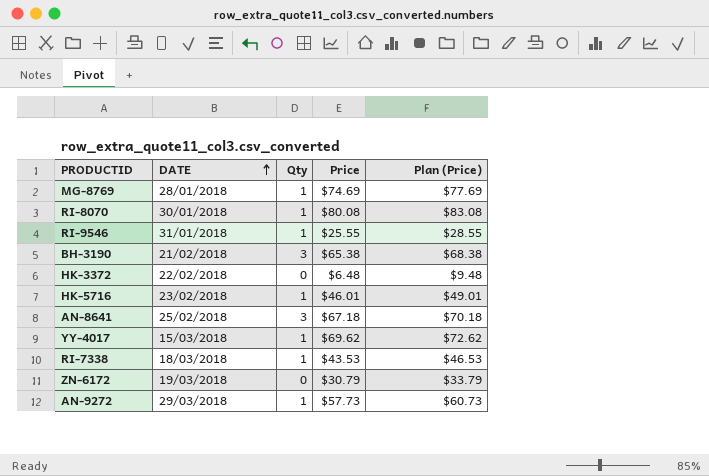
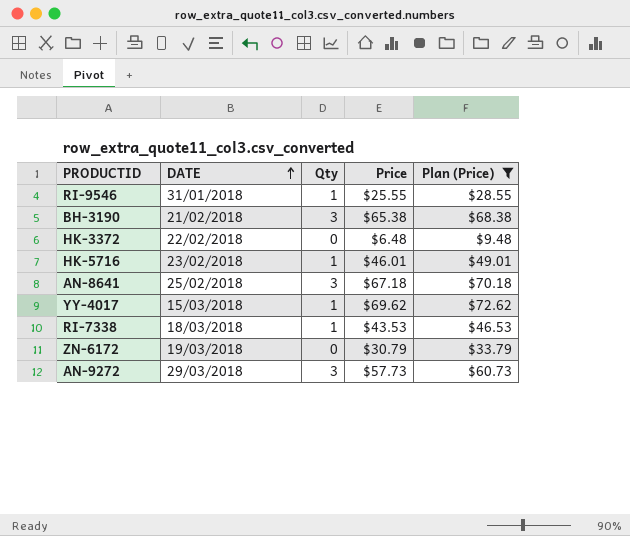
filter: none -> Plan (Price) <= $72.62
AN-9272 | Qty: 1 -> 3

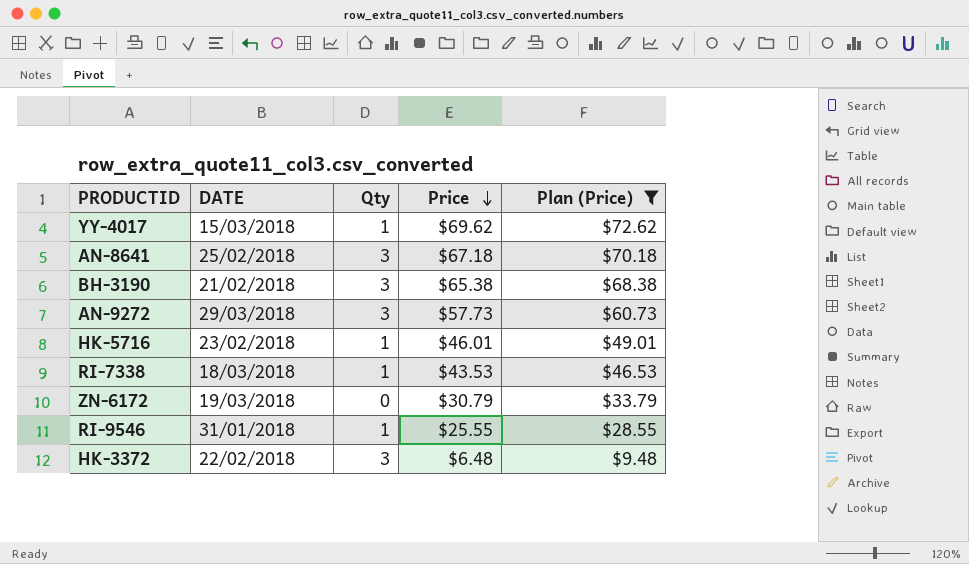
row order: DATE ascending -> Price descending
HK-3372 | Qty: 0 -> 3

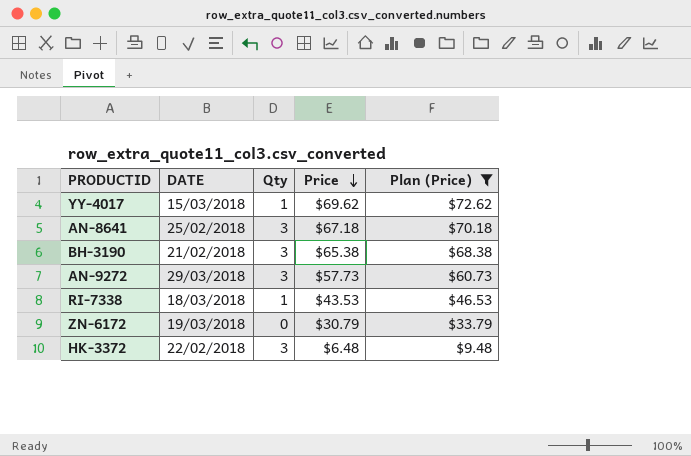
row HK-5716: 23/02/2018 | 1 | $46.01 | $49.01 -> none
row RI-9546: 31/01/2018 | 1 | $25.55 | $28.55 -> none

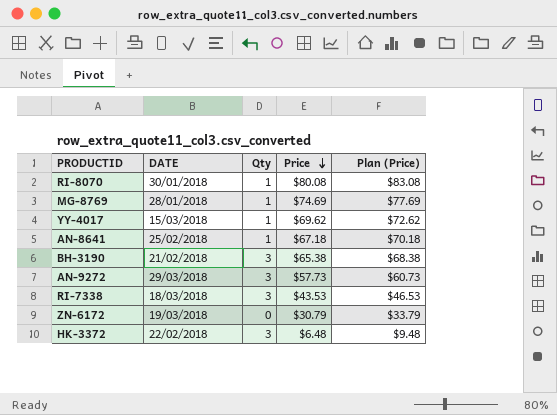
filter: Plan (Price) <= $72.62 -> none
AN-8641 | Qty: 3 -> 1
RI-7338 | Qty: 1 -> 3

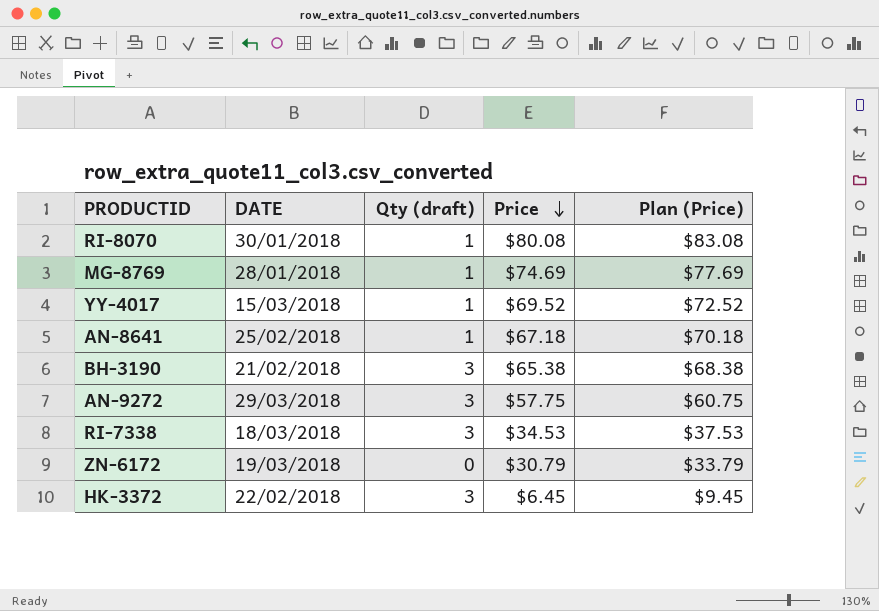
column name: Qty -> Qty (draft)
YY-4017 | Price: $69.62 -> $69.52
YY-4017 | Plan (Price): $72.62 -> $72.52
AN-9272 | Price: $57.73 -> $57.75
AN-9272 | Plan (Price): $60.73 -> $60.75
RI-7338 | Price: $43.53 -> $34.53
RI-7338 | Plan (Price): $46.53 -> $37.53
HK-3372 | Price: $6.48 -> $6.45
HK-3372 | Plan (Price): $9.48 -> $9.45

